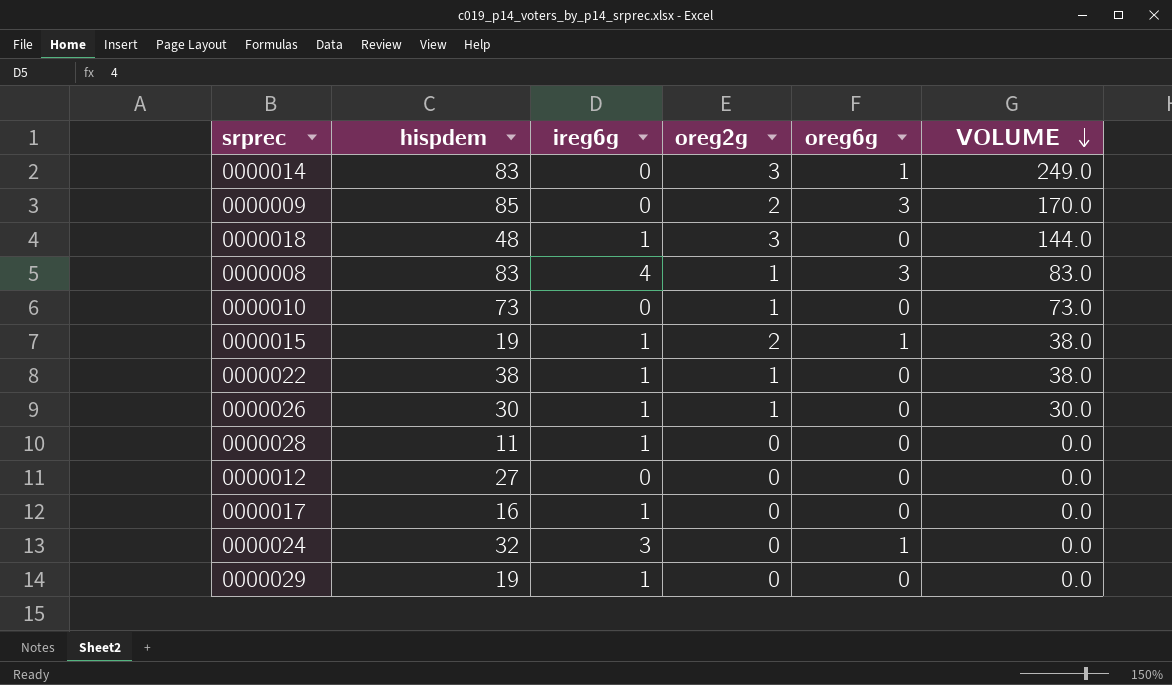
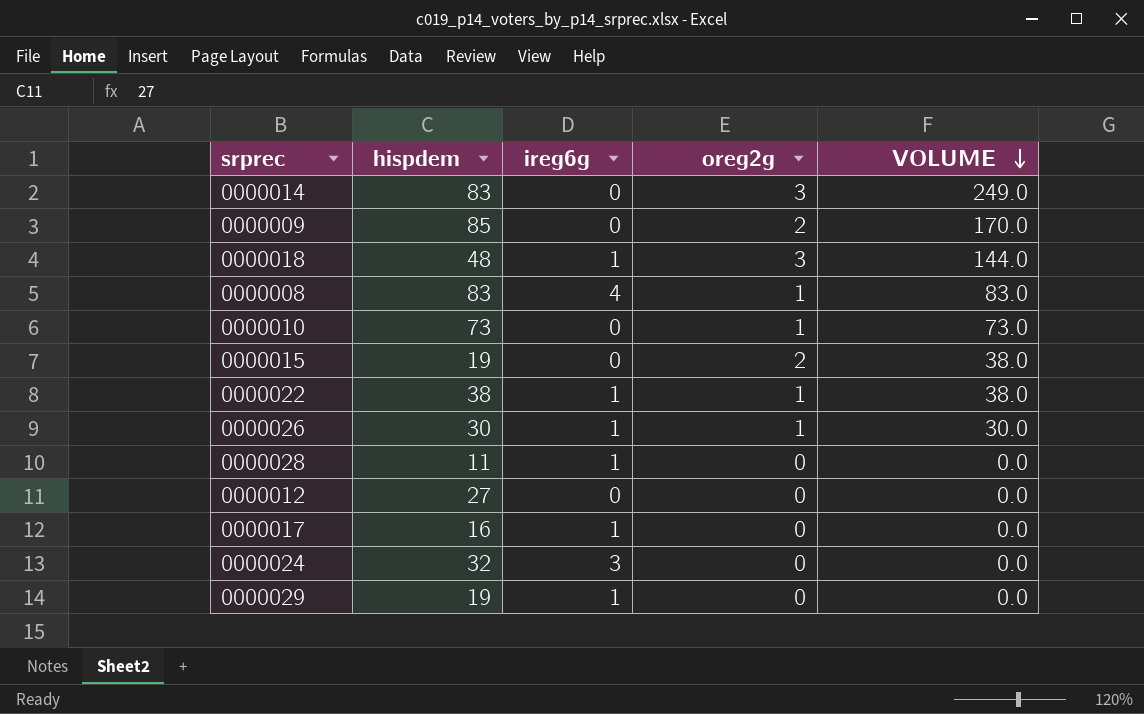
column oreg6g | position: 5 -> none
0000015 | ireg6g: 1 -> 0

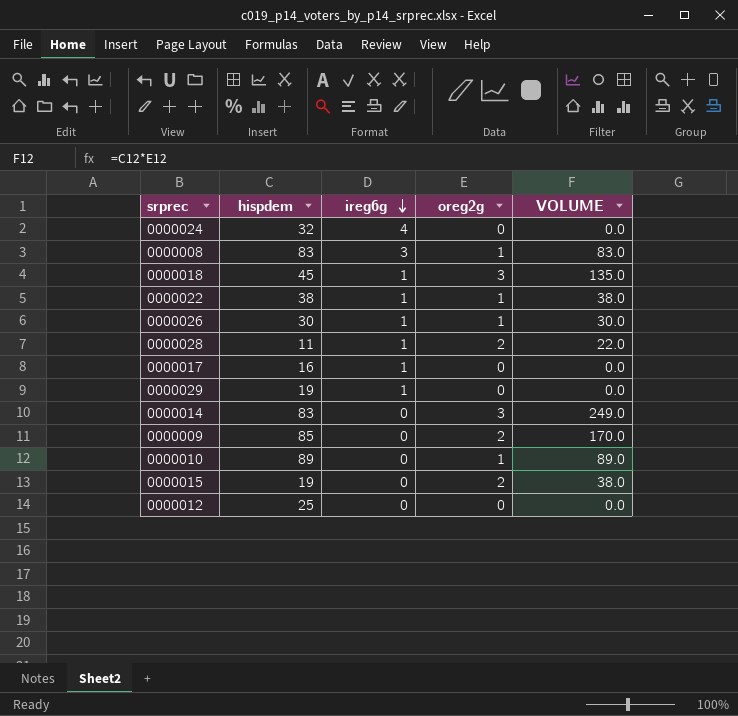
row order: VOLUME descending -> ireg6g descending
0000024 | ireg6g: 3 -> 4
0000008 | ireg6g: 4 -> 3
0000018 | hispdem: 48 -> 45
0000018 | VOLUME: 144.0 -> 135.0
0000028 | oreg2g: 0 -> 2
0000028 | VOLUME: 0.0 -> 22.0
0000010 | hispdem: 73 -> 89
0000010 | VOLUME: 73.0 -> 89.0
0000012 | hispdem: 27 -> 25

